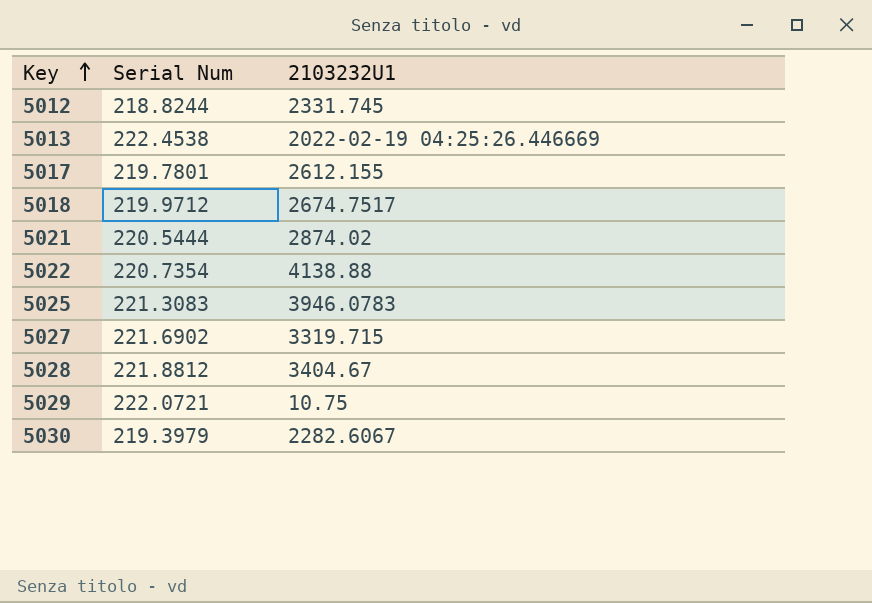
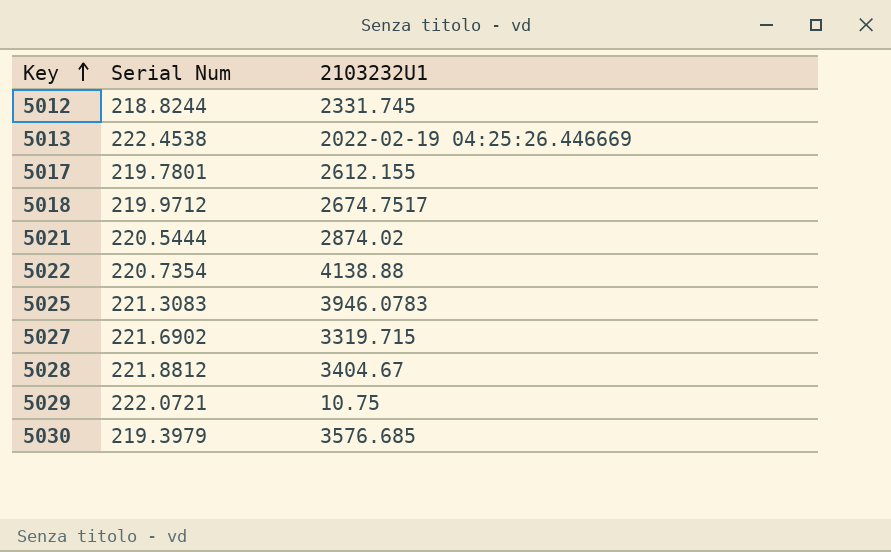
5030 | 2103232U1: 2282.6067 -> 3576.685

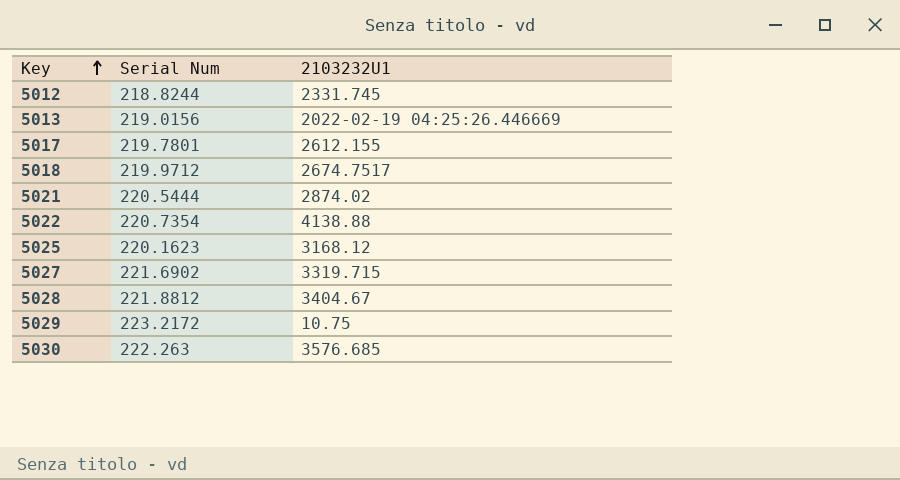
5013 | Serial Num: 222.4538 -> 219.0156
5025 | Serial Num: 221.3083 -> 220.1623
5025 | 2103232U1: 3946.0783 -> 3168.12
5029 | Serial Num: 222.0721 -> 223.2172
5030 | Serial Num: 219.3979 -> 222.263

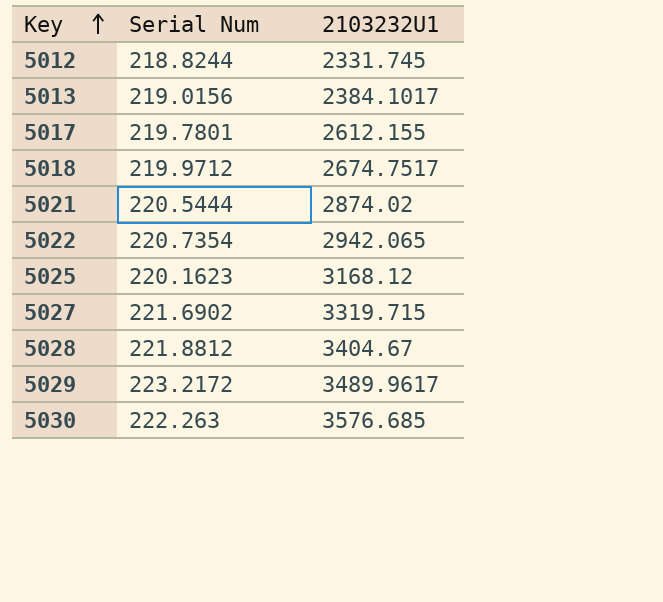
5013 | 2103232U1: 2022-02-19 04:25:26.446669 -> 2384.1017
5022 | 2103232U1: 4138.88 -> 2942.065
5029 | 2103232U1: 10.75 -> 3489.9617

